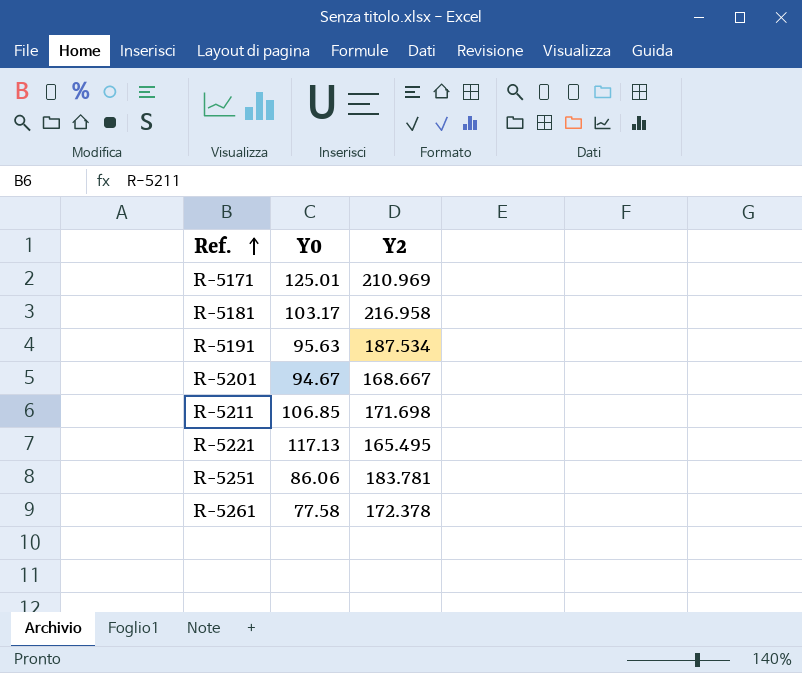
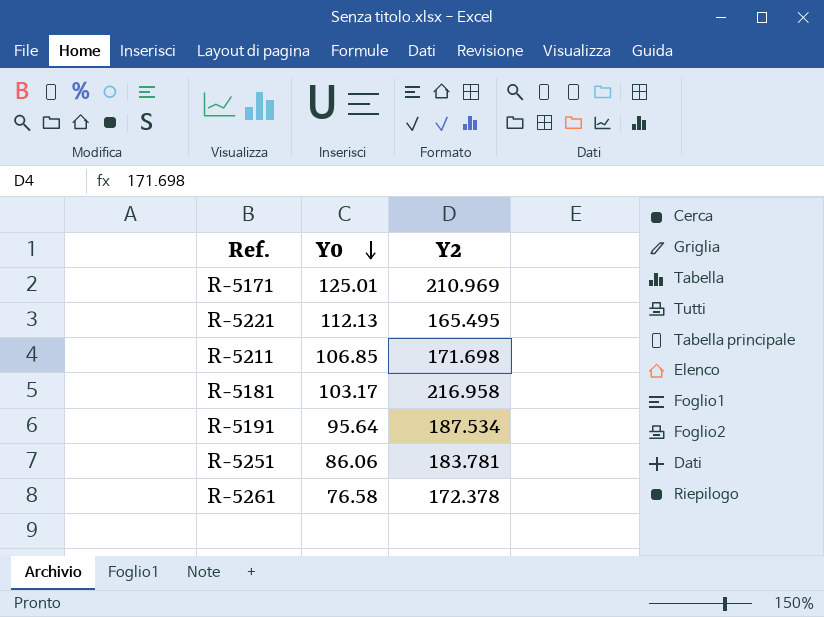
row order: Ref. ascending -> Y0 descending
row R-5201: 94.67 | 168.667 -> none
R-5221 | Y0: 117.13 -> 112.13
R-5191 | Y0: 95.63 -> 95.64
R-5261 | Y0: 77.58 -> 76.58

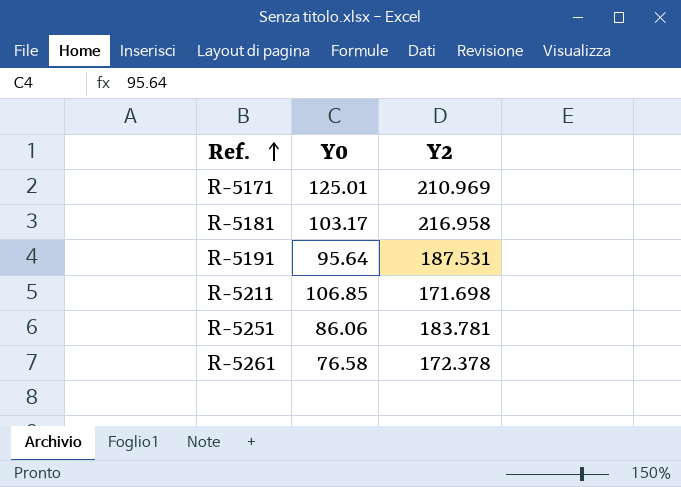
row order: Y0 descending -> Ref. ascending
row R-5221: 112.13 | 165.495 -> none
R-5191 | Y2: 187.534 -> 187.531

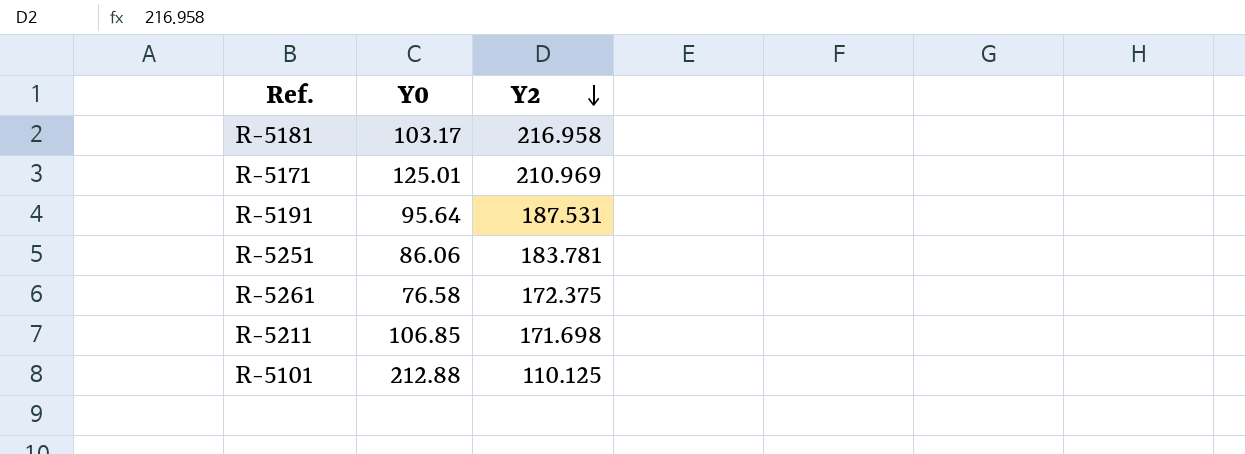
row order: Ref. ascending -> Y2 descending
R-5261 | Y2: 172.378 -> 172.375
row R-5101: none -> 212.88 | 110.125

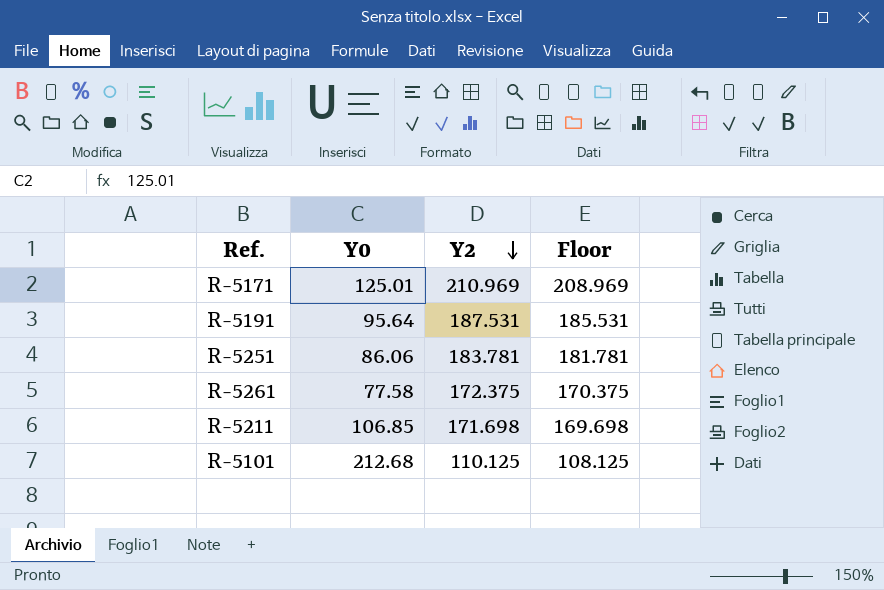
column Floor | formula: none -> [Y2] - 2
row R-5181: 103.17 | 216.958 -> none
R-5261 | Y0: 76.58 -> 77.58
R-5101 | Y0: 212.88 -> 212.68

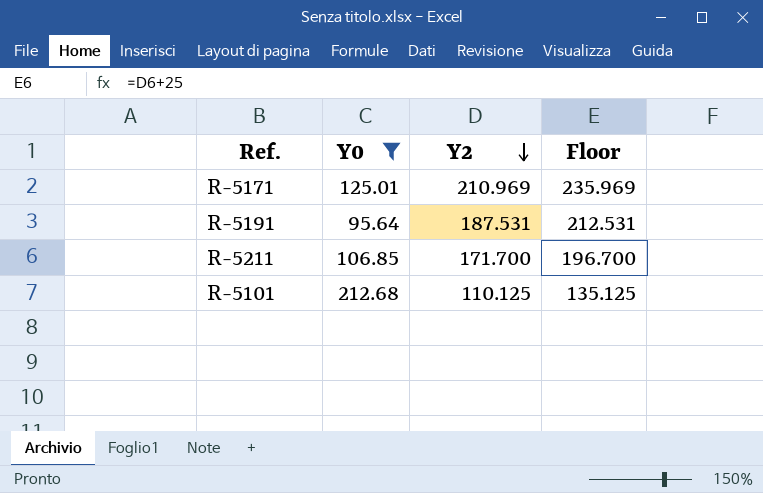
filter: none -> Y0 >= 95.64
column Floor | formula: [Y2] - 2 -> [Y2] + 25
R-5211 | Y2: 171.698 -> 171.700

